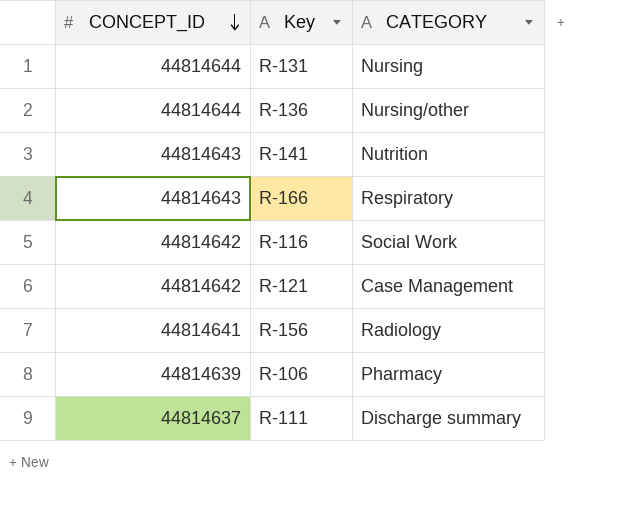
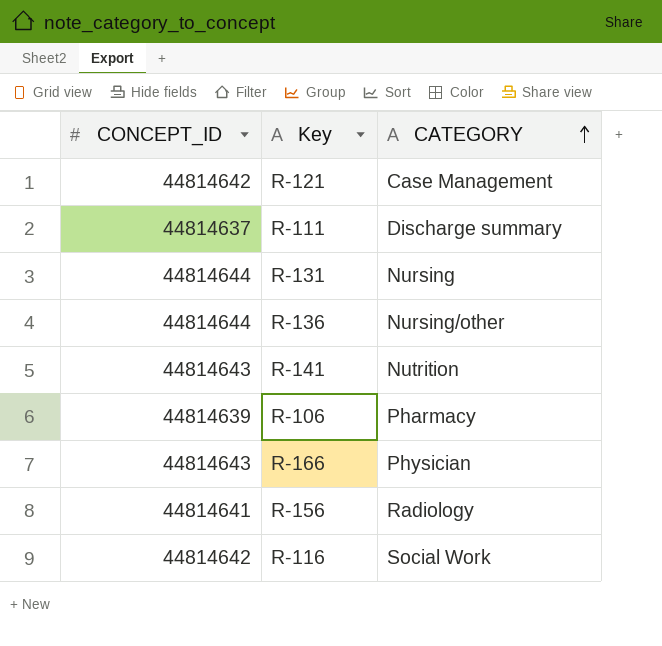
row order: CONCEPT_ID descending -> CATEGORY ascending
R-166 | CATEGORY: Respiratory -> Physician

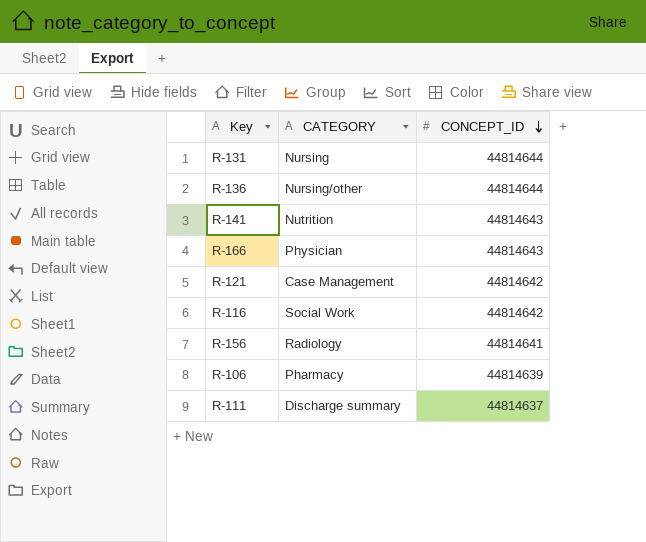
row order: CATEGORY ascending -> CONCEPT_ID descending
column CONCEPT_ID | position: 1 -> 3

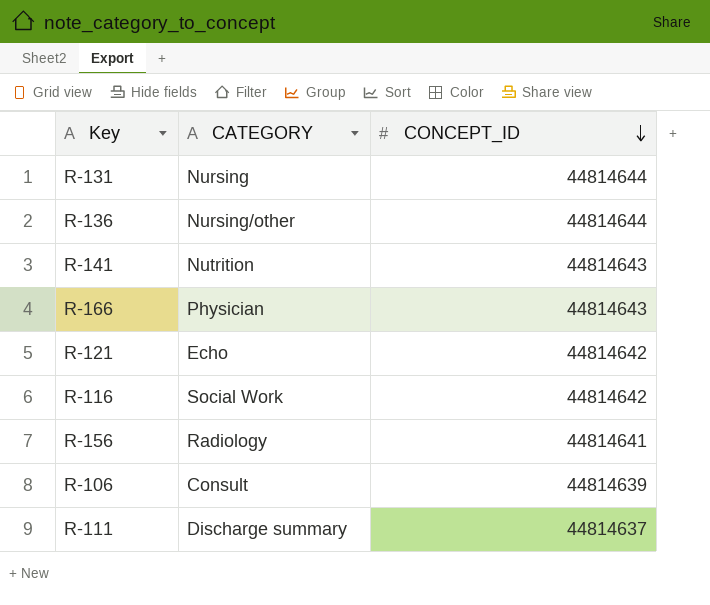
R-121 | CATEGORY: Case Management -> Echo
R-106 | CATEGORY: Pharmacy -> Consult

